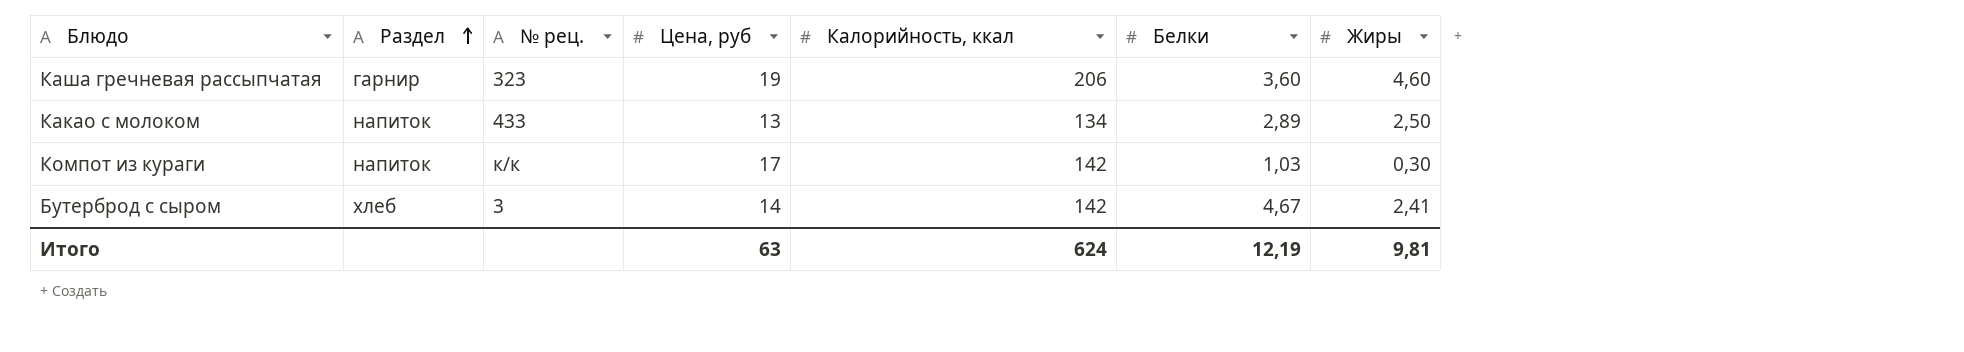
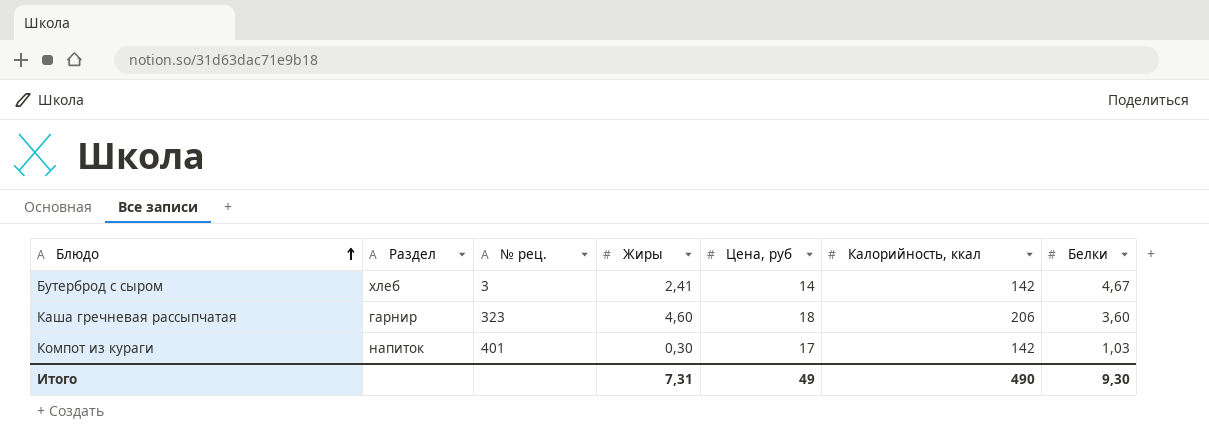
row order: Раздел ascending -> Блюдо ascending
column Жиры | position: 7 -> 4
row Какао с молоком: напиток | 433 | 13 | 134 | 2,89 | 2,50 -> none
Каша гречневая рассыпчатая | Цена, руб: 19 -> 18
Компот из кураги | № рец.: к/к -> 401
Итого | Жиры: 9,81 -> 7,31
Итого | Цена, руб: 63 -> 49
Итого | Калорийность, ккал: 624 -> 490
Итого | Белки: 12,19 -> 9,30

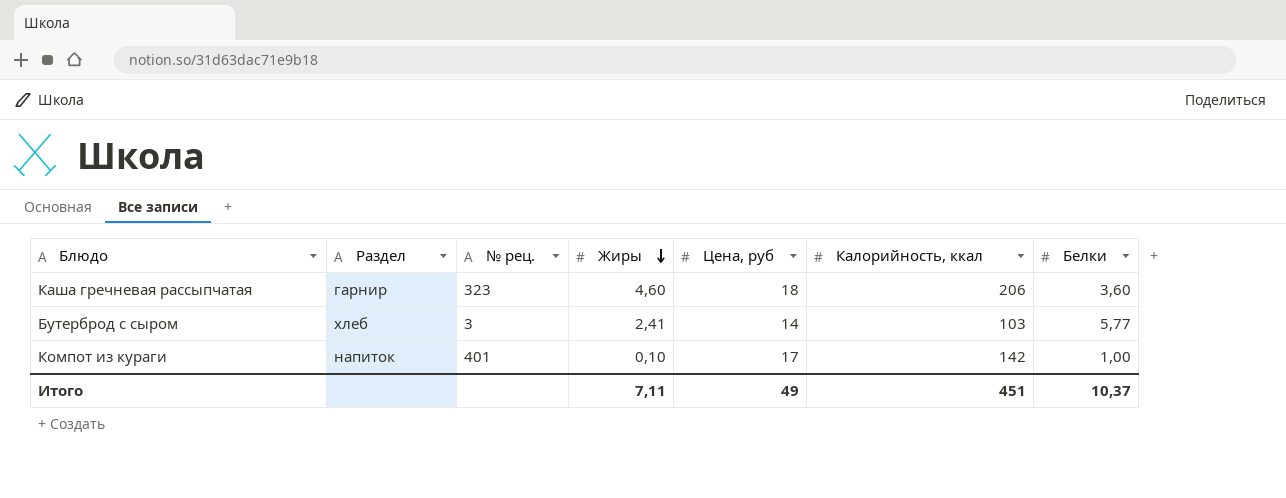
row order: Блюдо ascending -> Жиры descending
Бутерброд с сыром | Калорийность, ккал: 142 -> 103
Бутерброд с сыром | Белки: 4,67 -> 5,77
Компот из кураги | Жиры: 0,30 -> 0,10
Компот из кураги | Белки: 1,03 -> 1,00
Итого | Жиры: 7,31 -> 7,11
Итого | Калорийность, ккал: 490 -> 451
Итого | Белки: 9,30 -> 10,37

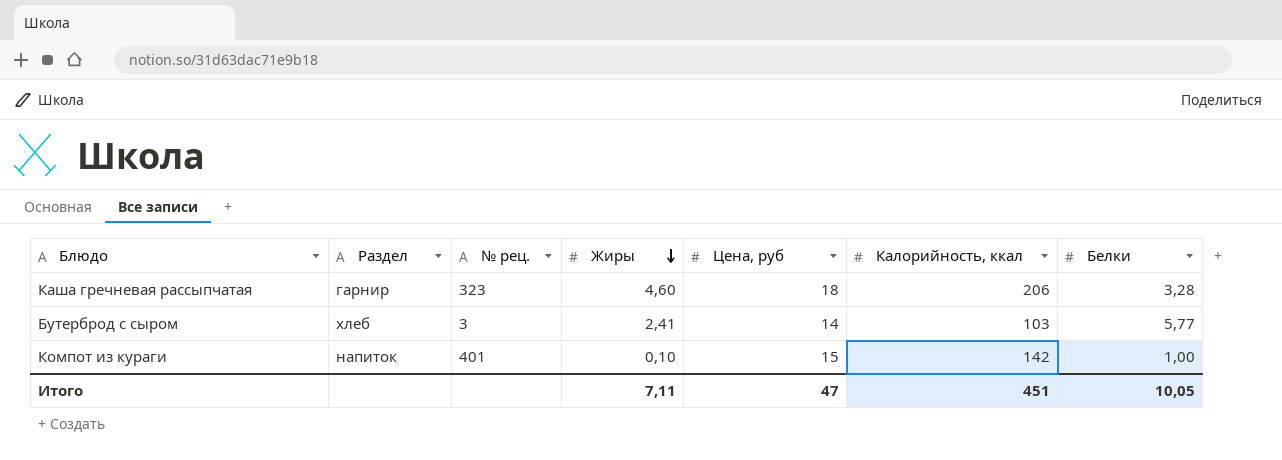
Каша гречневая рассыпчатая | Белки: 3,60 -> 3,28
Компот из кураги | Цена, руб: 17 -> 15
Итого | Цена, руб: 49 -> 47
Итого | Белки: 10,37 -> 10,05

